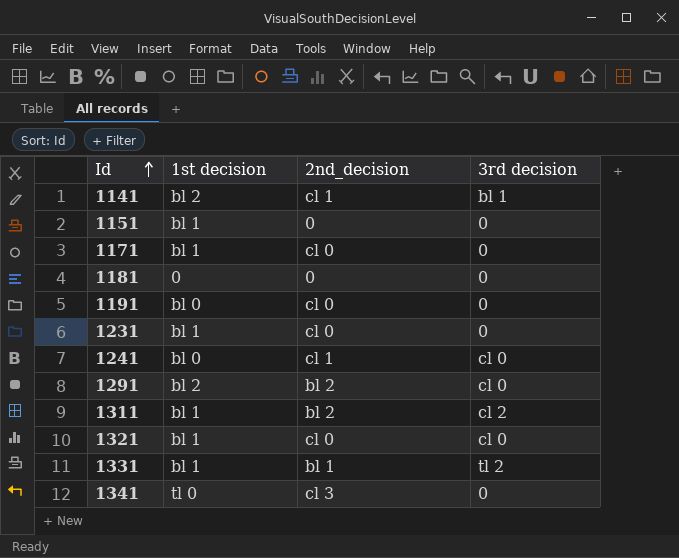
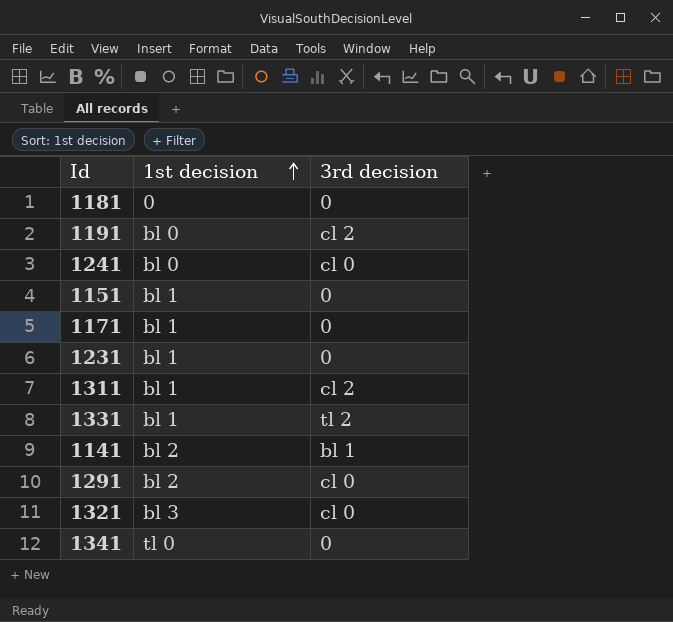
row order: Id ascending -> 1st decision ascending
column 2nd_decision | position: 3 -> none
1191 | 3rd decision: 0 -> cl 2
1321 | 1st decision: bl 1 -> bl 3

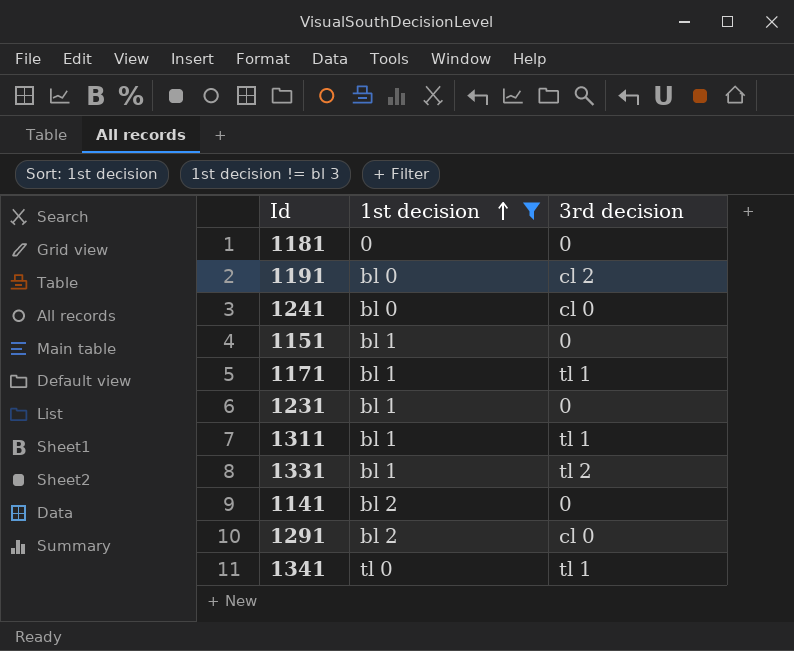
filter: none -> 1st decision != bl 3
1171 | 3rd decision: 0 -> tl 1
1311 | 3rd decision: cl 2 -> tl 1
1141 | 3rd decision: bl 1 -> 0
1341 | 3rd decision: 0 -> tl 1

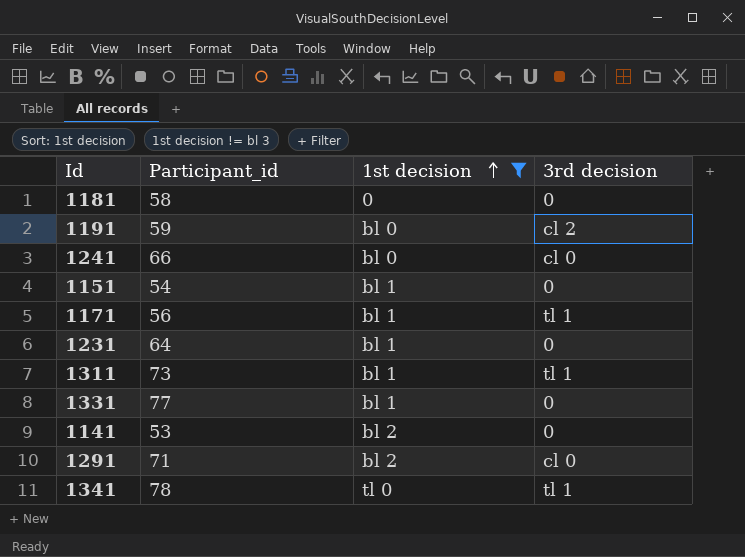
column Participant_id | position: none -> 2
1331 | 3rd decision: tl 2 -> 0

